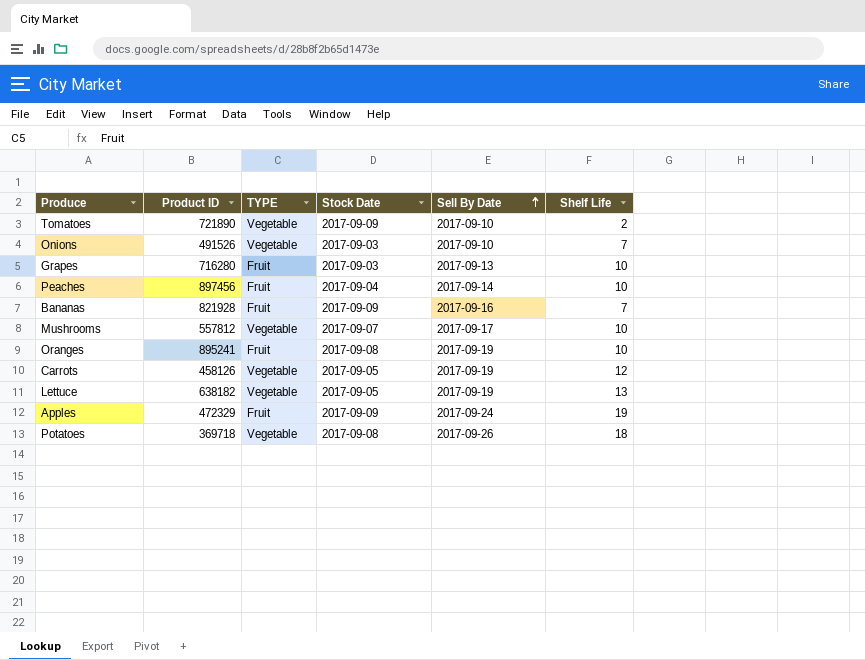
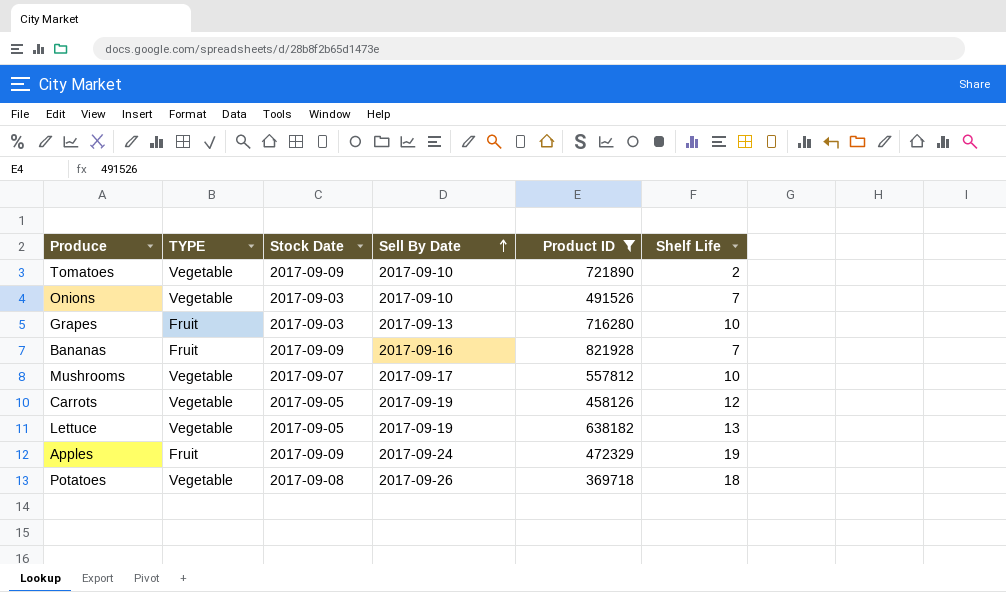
filter: none -> Product ID <= 821928
column Product ID | position: 2 -> 5

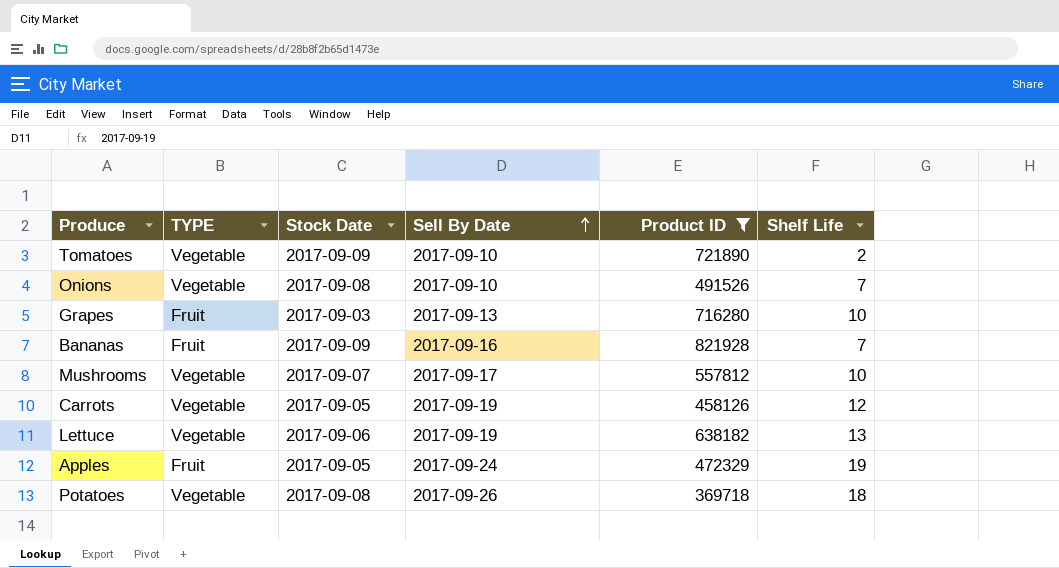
Onions | Stock Date: 2017-09-03 -> 2017-09-08
Lettuce | Stock Date: 2017-09-05 -> 2017-09-06
Apples | Stock Date: 2017-09-09 -> 2017-09-05

